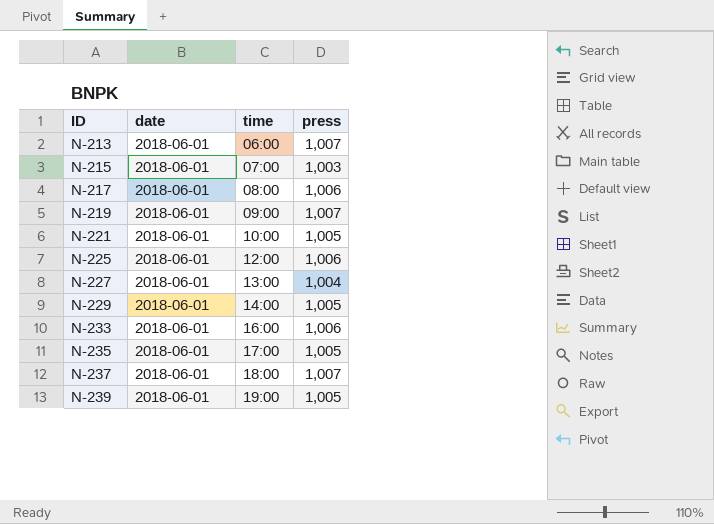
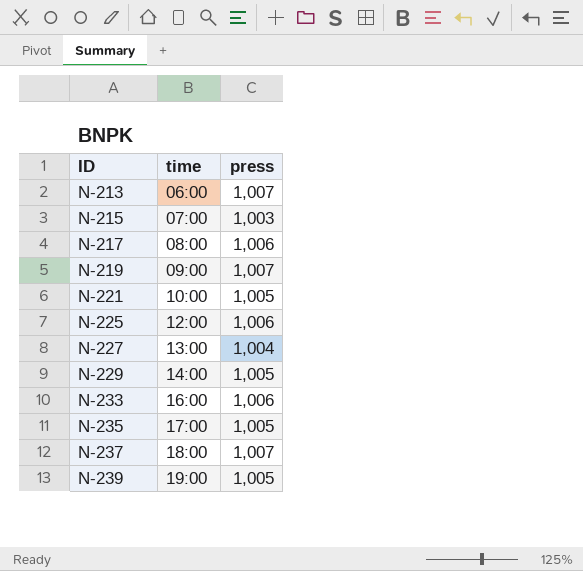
column date | position: 2 -> none

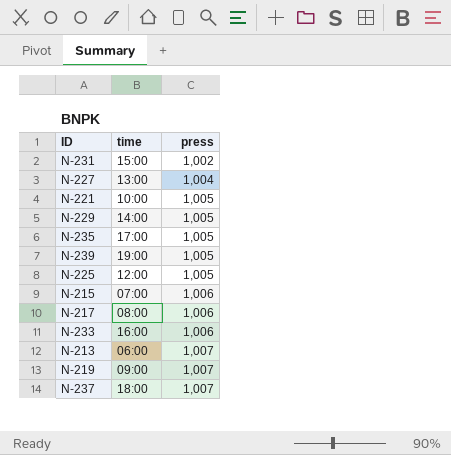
row order: ID ascending -> press ascending
row N-231: none -> 15:00 | 1,002
N-225 | press: 1,006 -> 1,005
N-215 | press: 1,003 -> 1,006

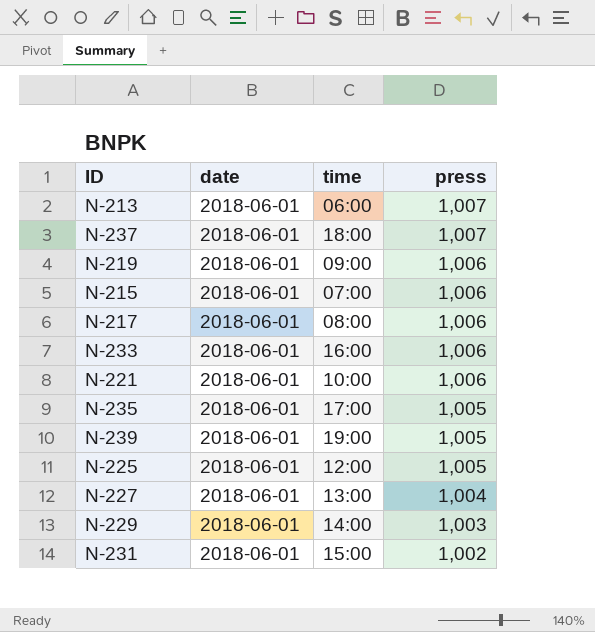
row order: press ascending -> press descending
column date | position: none -> 2
N-219 | press: 1,007 -> 1,006
N-221 | press: 1,005 -> 1,006
N-229 | press: 1,005 -> 1,003

